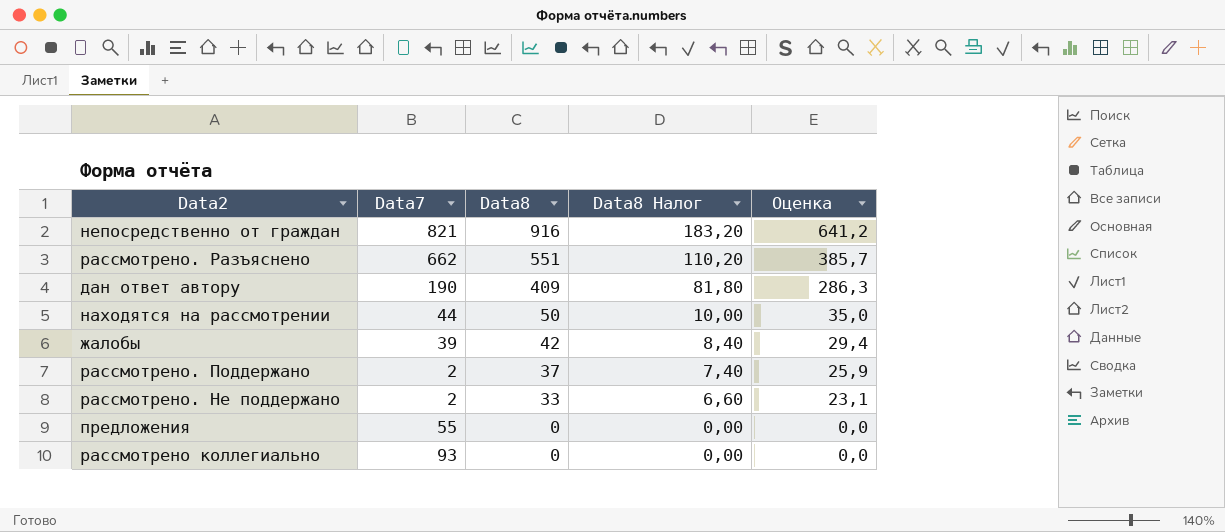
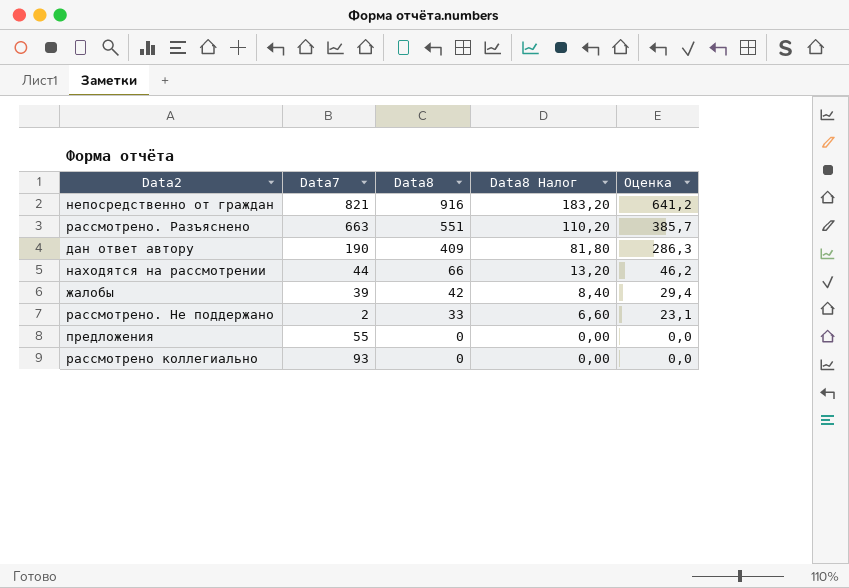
row рассмотрено. Поддержано: 2 | 37 | 7,40 | 25,9 -> none
рассмотрено. Разъяснено | Data7: 662 -> 663
находятся на рассмотрении | Data8: 50 -> 66
находятся на рассмотрении | Data8 Налог: 10,00 -> 13,20
находятся на рассмотрении | Оценка: 35,0 -> 46,2

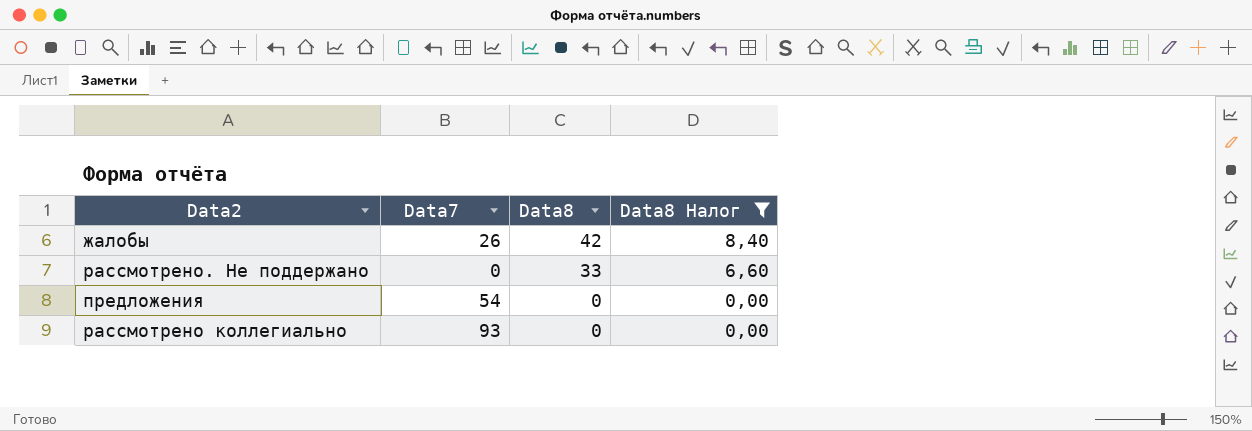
filter: none -> Data8 Налог <= 8,40
column Оценка | formula: [Data8] * 0,7 -> none
жалобы | Data7: 39 -> 26
рассмотрено. Не поддержано | Data7: 2 -> 0
предложения | Data7: 55 -> 54

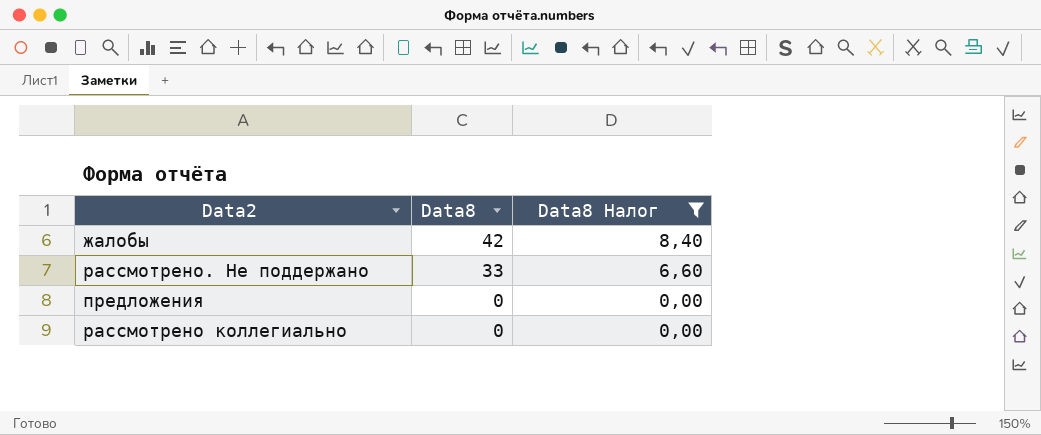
column Data7 | position: 2 -> none

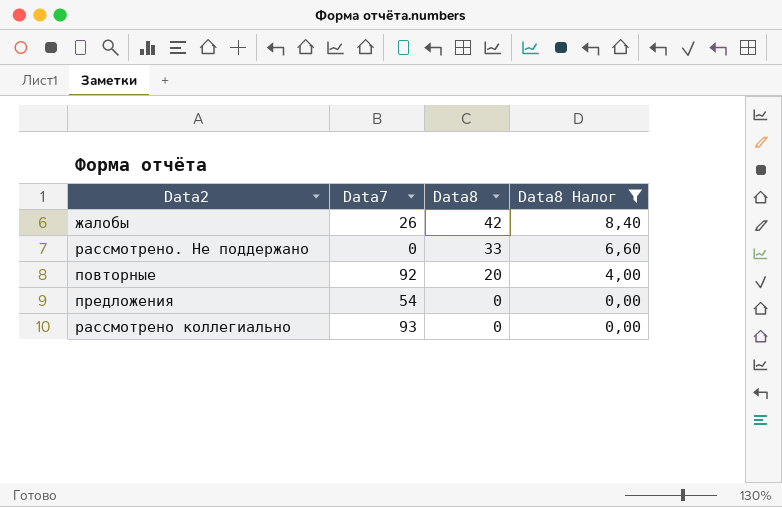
column Data7 | position: none -> 2
row повторные: none -> 92 | 20 | 4,00

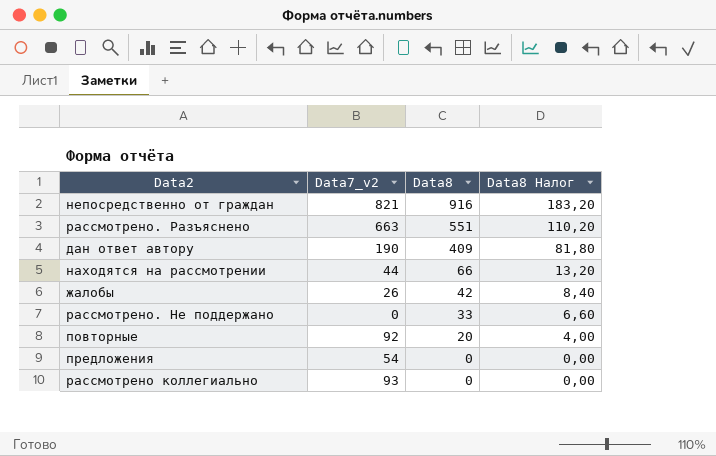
filter: Data8 Налог <= 8,40 -> none
column name: Data7 -> Data7_v2

